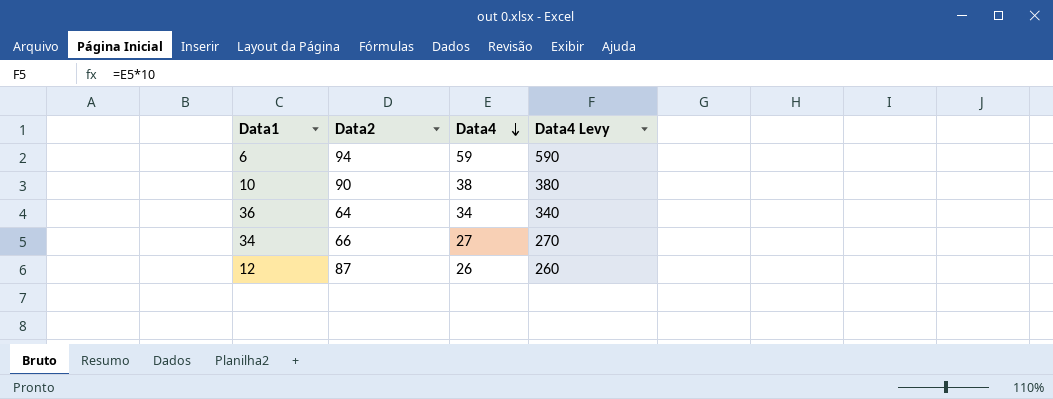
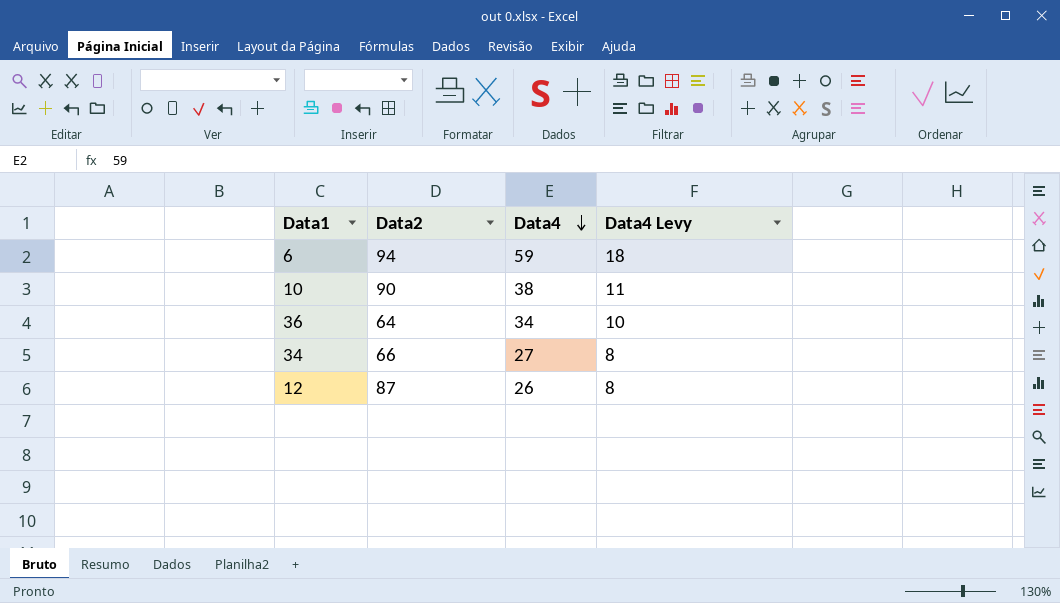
column Data4 Levy | formula: [Data4] * 10 -> [Data4] * 0.3

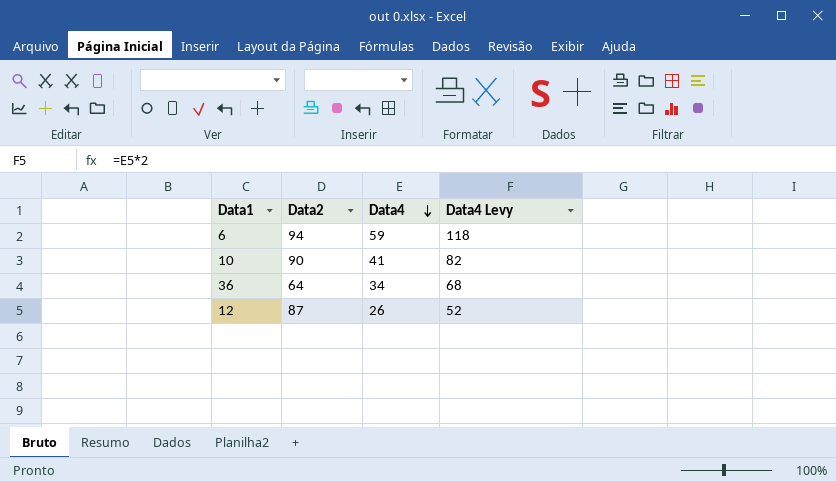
column Data4 Levy | formula: [Data4] * 0.3 -> [Data4] * 2
row 34: 66 | 27 | 8 -> none
10 | Data4: 38 -> 41

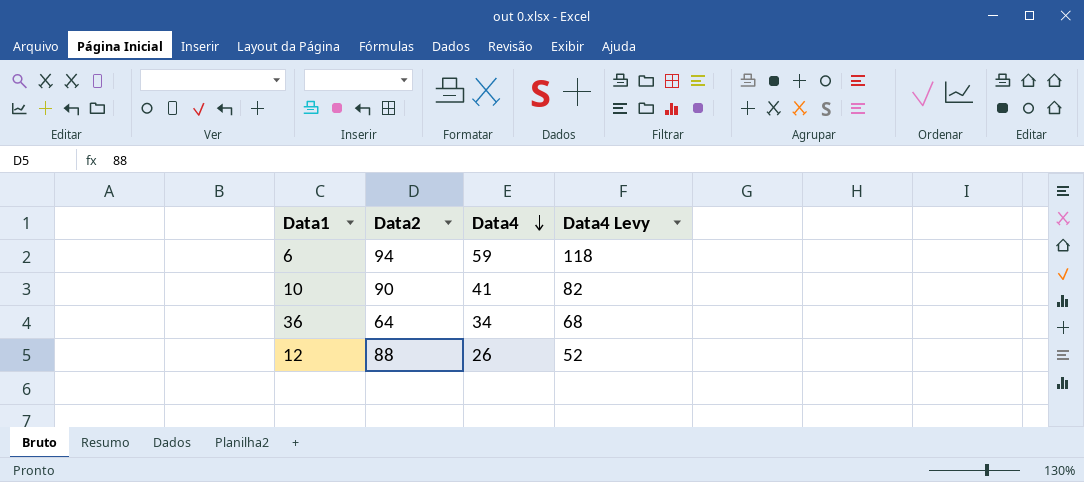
12 | Data2: 87 -> 88

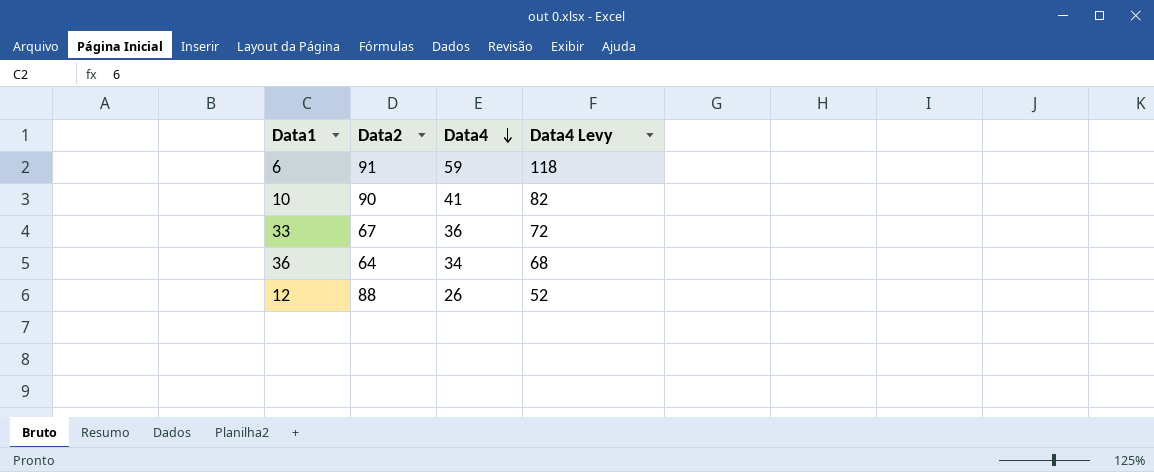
6 | Data2: 94 -> 91
row 33: none -> 67 | 36 | 72

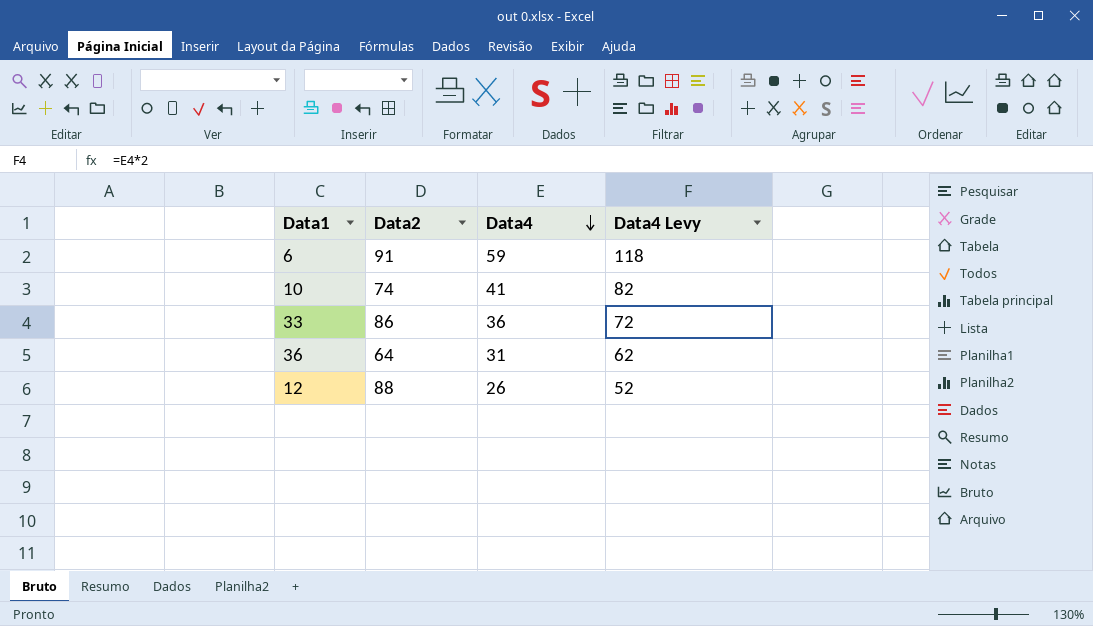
10 | Data2: 90 -> 74
33 | Data2: 67 -> 86
36 | Data4: 34 -> 31
36 | Data4 Levy: 68 -> 62

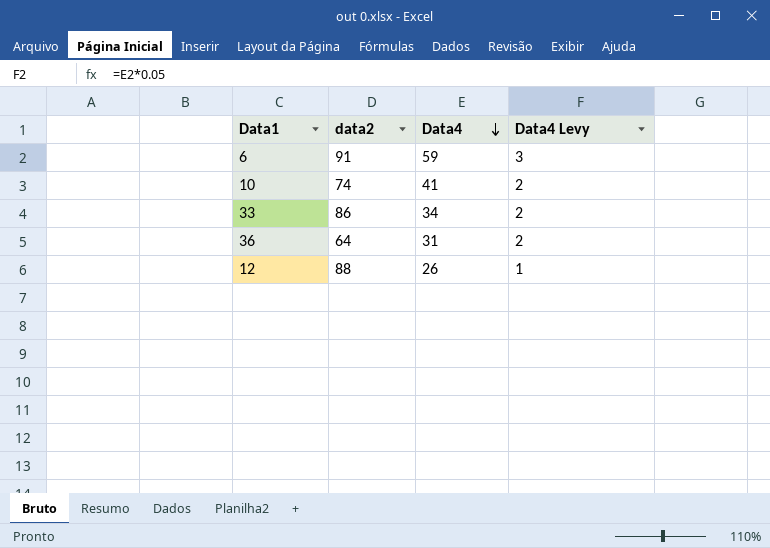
column name: Data2 -> data2
column Data4 Levy | formula: [Data4] * 2 -> [Data4] * 0.05
33 | Data4: 36 -> 34

